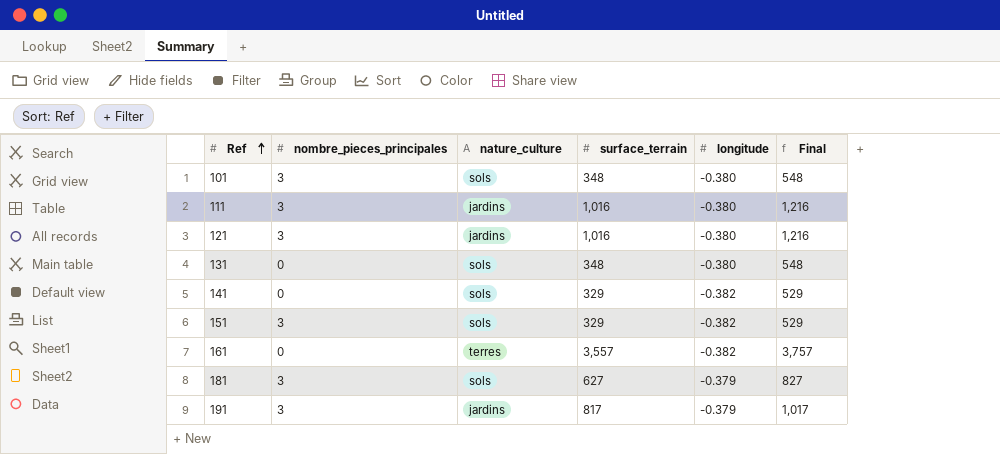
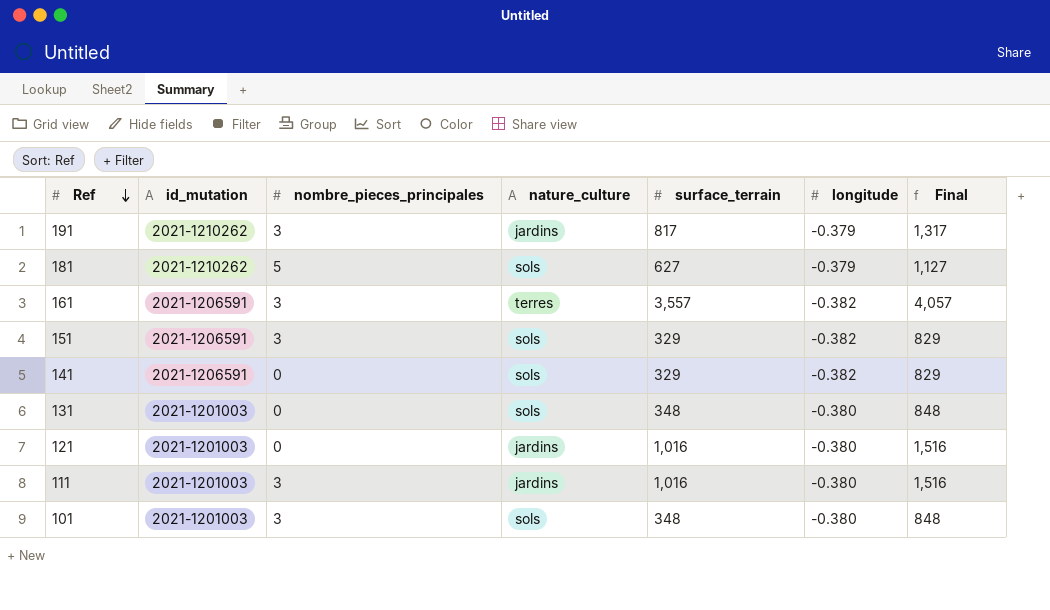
row order: Ref ascending -> Ref descending
column id_mutation | position: none -> 2
column Final | formula: [surface_terrain] + 200 -> [surface_terrain] + 500
181 | nombre_pieces_principales: 3 -> 5
161 | nombre_pieces_principales: 0 -> 3
121 | nombre_pieces_principales: 3 -> 0

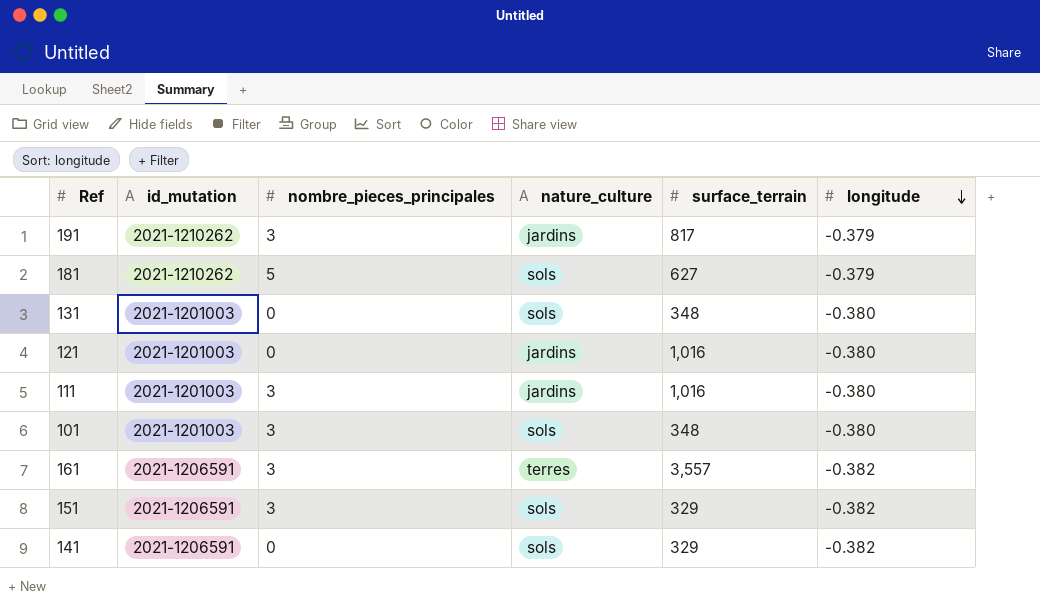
row order: Ref descending -> longitude descending
column Final | formula: [surface_terrain] + 500 -> none

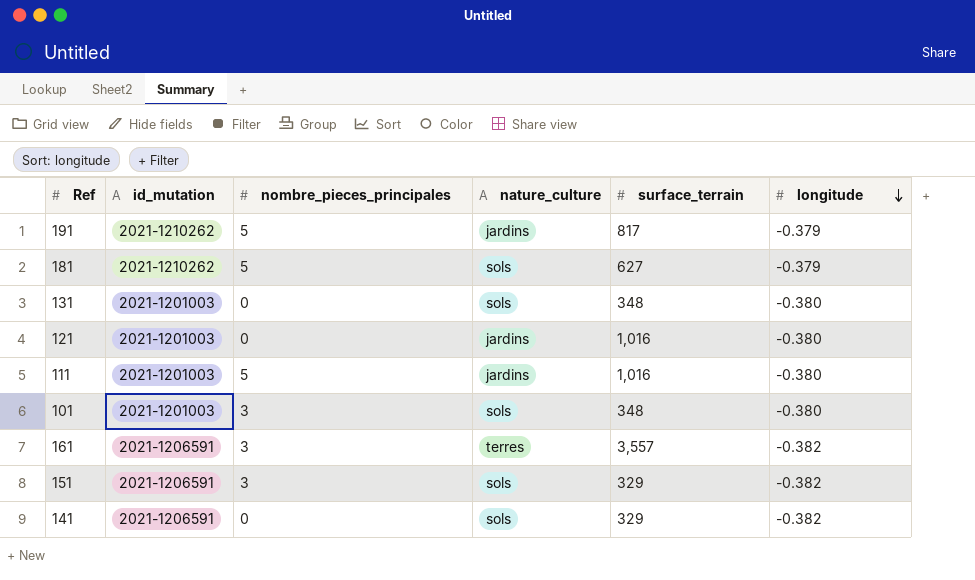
191 | nombre_pieces_principales: 3 -> 5
111 | nombre_pieces_principales: 3 -> 5

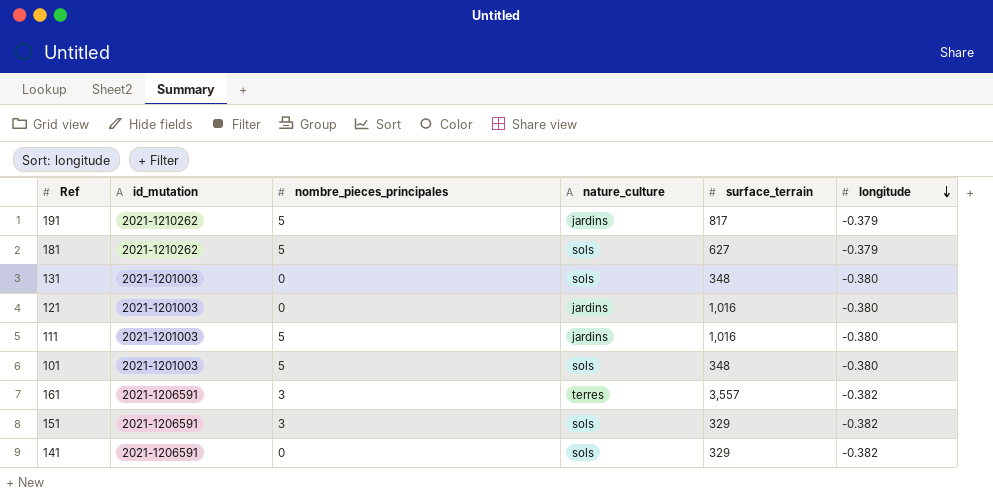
101 | nombre_pieces_principales: 3 -> 5

